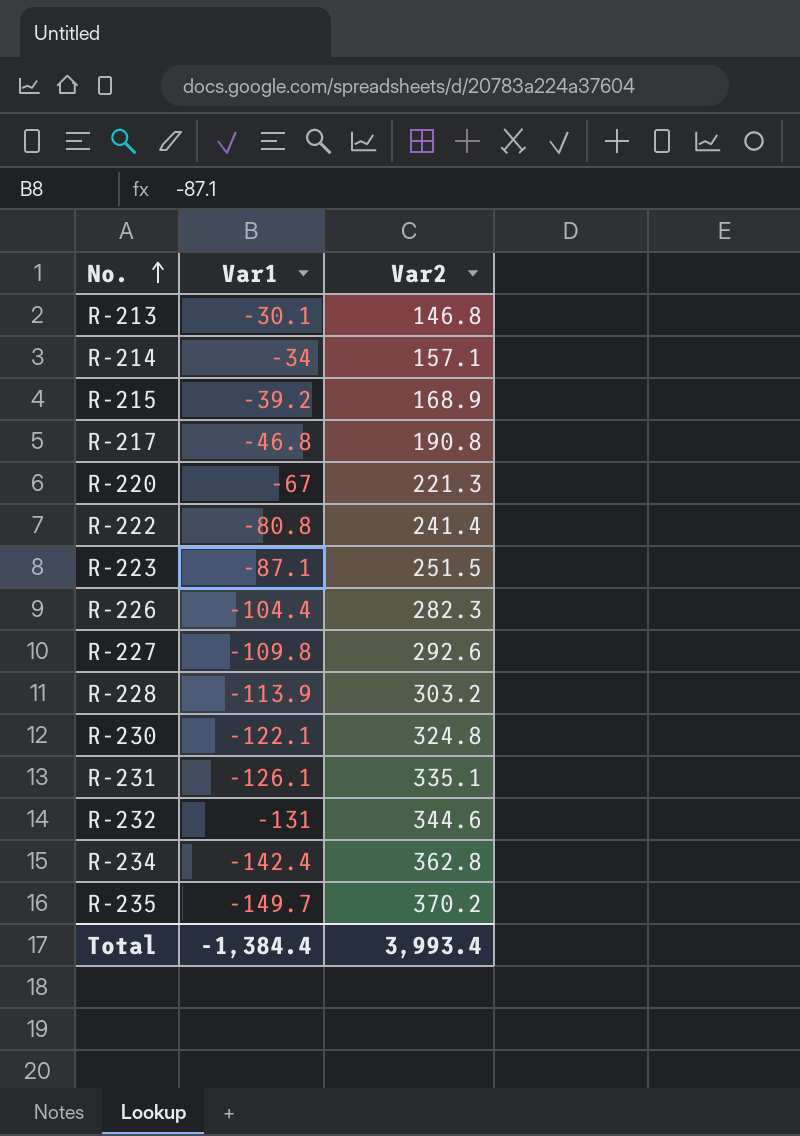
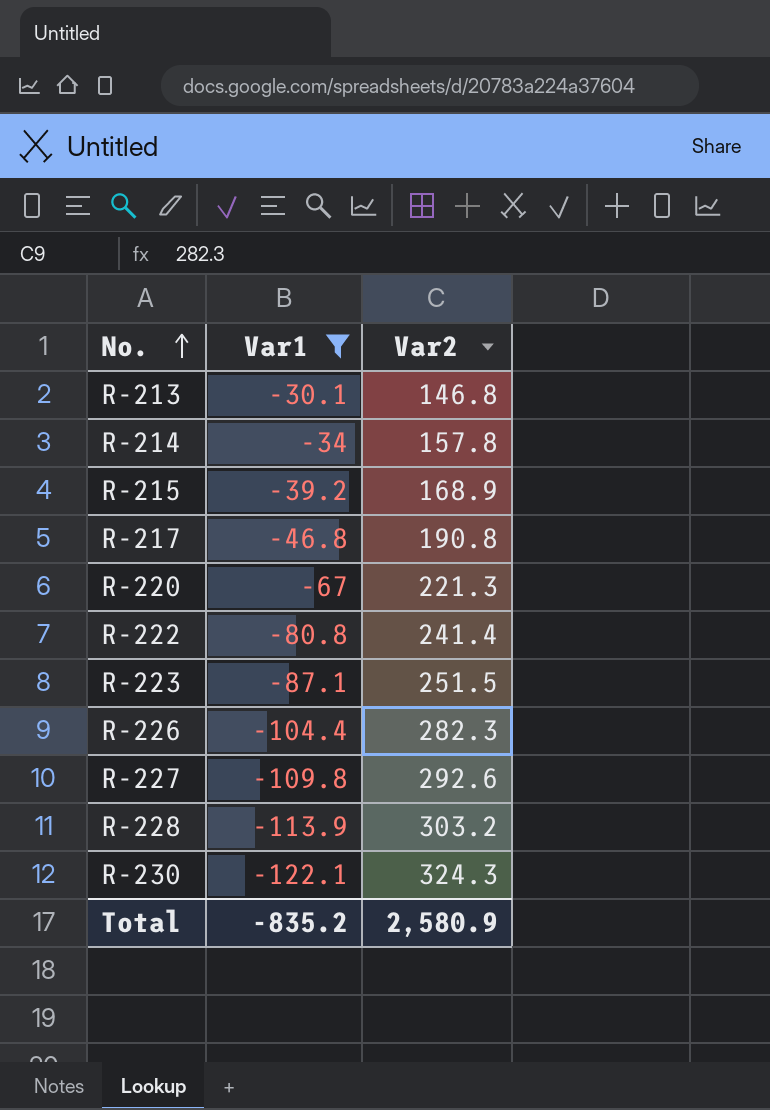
filter: none -> Var1 >= -122.1
R-214 | Var2: 157.1 -> 157.8
R-230 | Var2: 324.8 -> 324.3
Total | Var1: -1,384.4 -> -835.2
Total | Var2: 3,993.4 -> 2,580.9

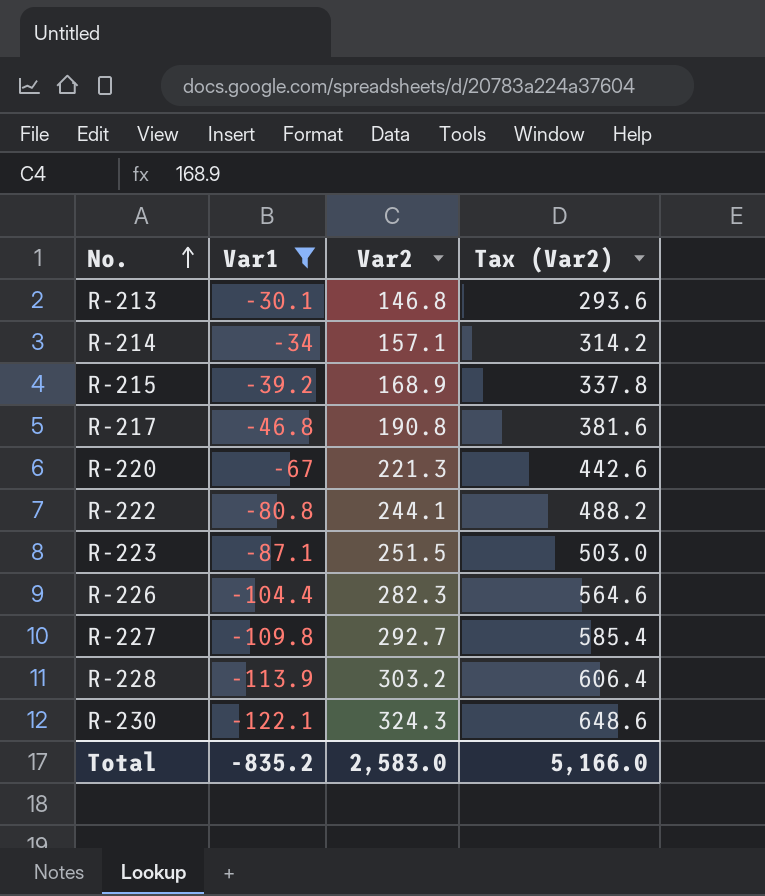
column Tax (Var2) | formula: none -> [Var2] * 2
R-214 | Var2: 157.8 -> 157.1
R-222 | Var2: 241.4 -> 244.1
R-227 | Var2: 292.6 -> 292.7
Total | Var2: 2,580.9 -> 2,583.0

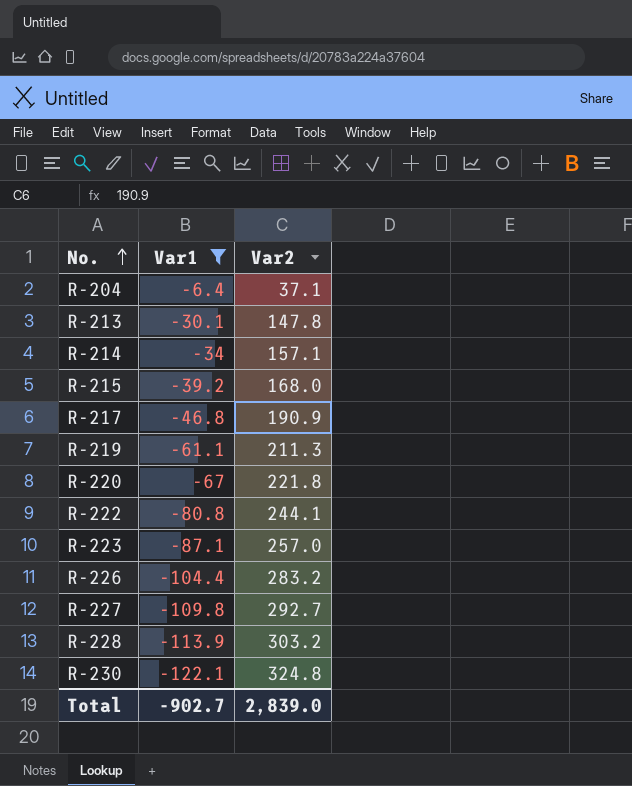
column Tax (Var2) | formula: [Var2] * 2 -> none
row R-204: none -> -6.4 | 37.1
R-213 | Var2: 146.8 -> 147.8
R-215 | Var2: 168.9 -> 168.0
R-217 | Var2: 190.8 -> 190.9
row R-219: none -> -61.1 | 211.3
R-220 | Var2: 221.3 -> 221.8
R-223 | Var2: 251.5 -> 257.0
R-226 | Var2: 282.3 -> 283.2
R-230 | Var2: 324.3 -> 324.8
Total | Var1: -835.2 -> -902.7
Total | Var2: 2,583.0 -> 2,839.0

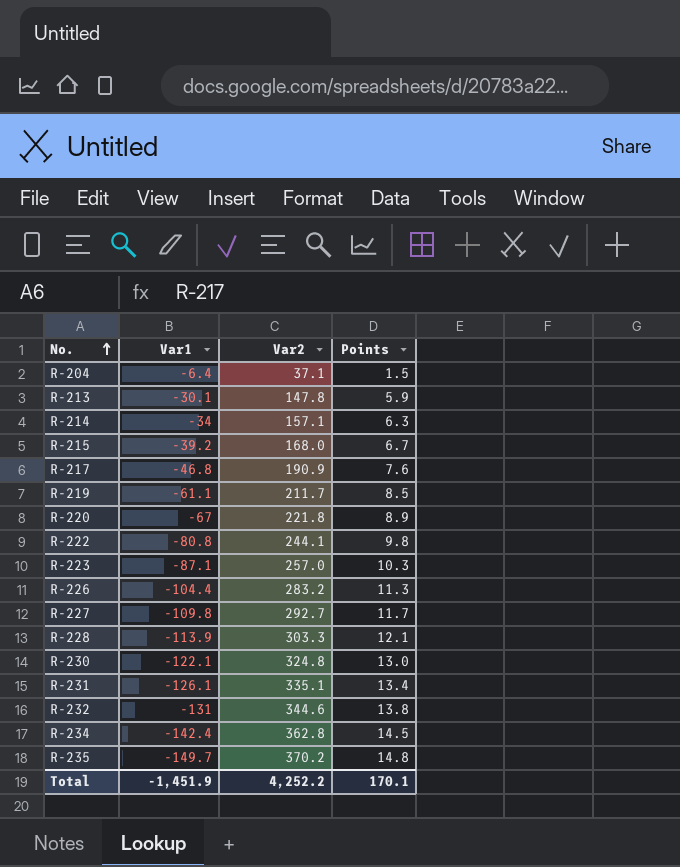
filter: Var1 >= -122.1 -> none
column Points | formula: none -> [Var2] * 0.04
R-219 | Var2: 211.3 -> 211.7
R-228 | Var2: 303.2 -> 303.3
Total | Var1: -902.7 -> -1,451.9
Total | Var2: 2,839.0 -> 4,252.2

